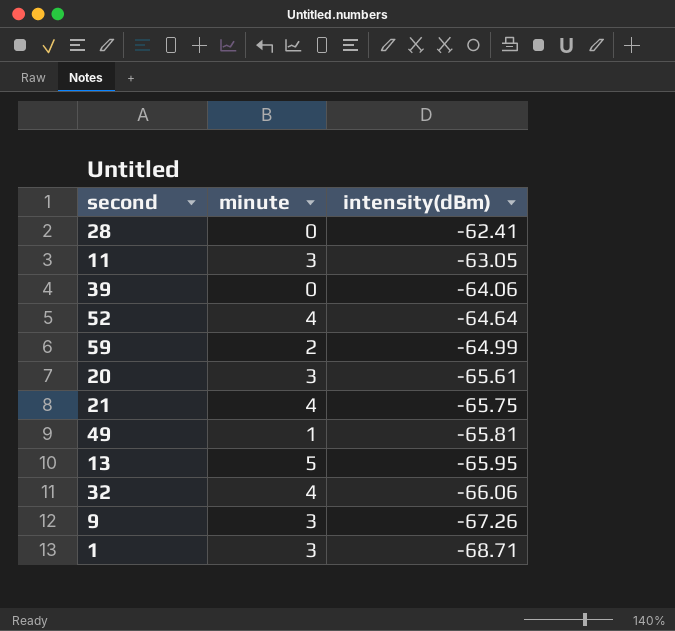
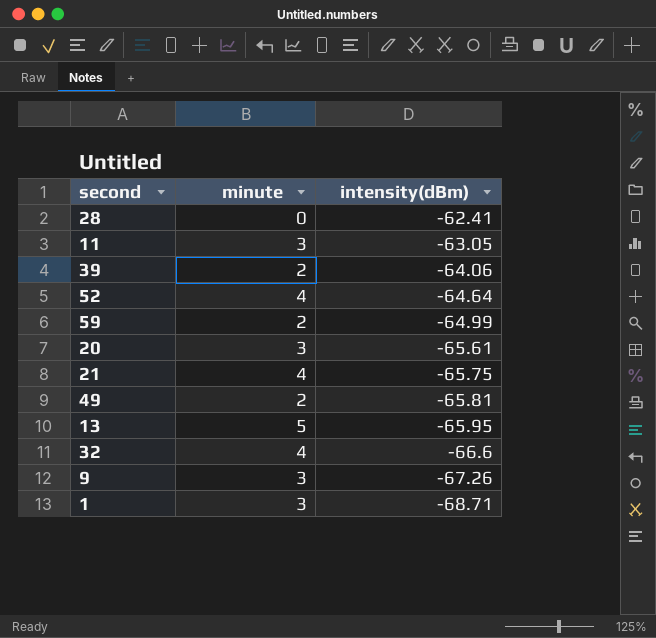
39 | minute: 0 -> 2
49 | minute: 1 -> 2
32 | intensity(dBm): -66.06 -> -66.6

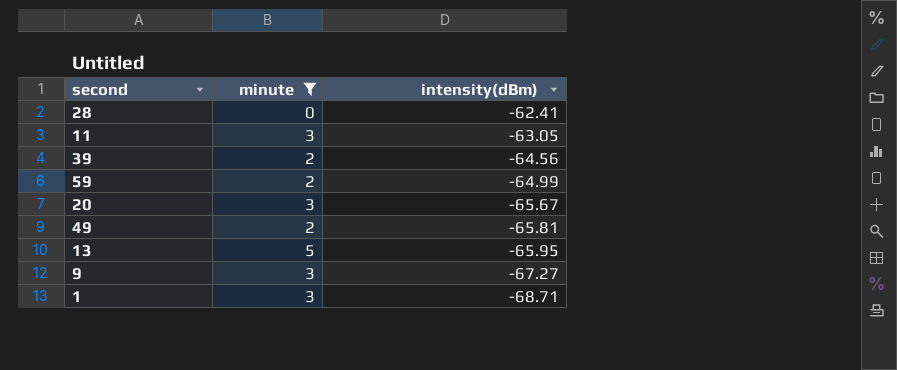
filter: none -> minute != 4
39 | intensity(dBm): -64.06 -> -64.56
20 | intensity(dBm): -65.61 -> -65.67
9 | intensity(dBm): -67.26 -> -67.27

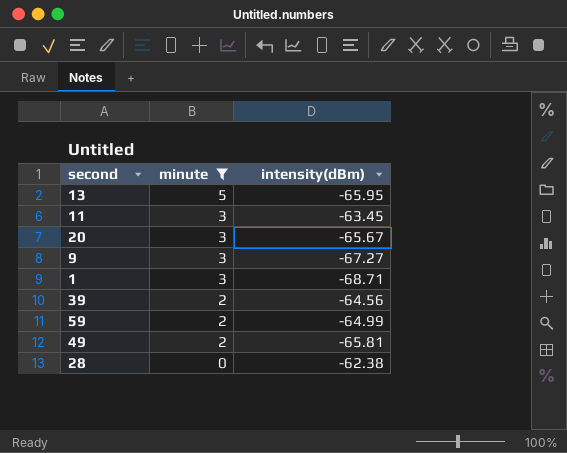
row order: intensity(dBm) descending -> minute descending
11 | intensity(dBm): -63.05 -> -63.45
28 | intensity(dBm): -62.41 -> -62.38

